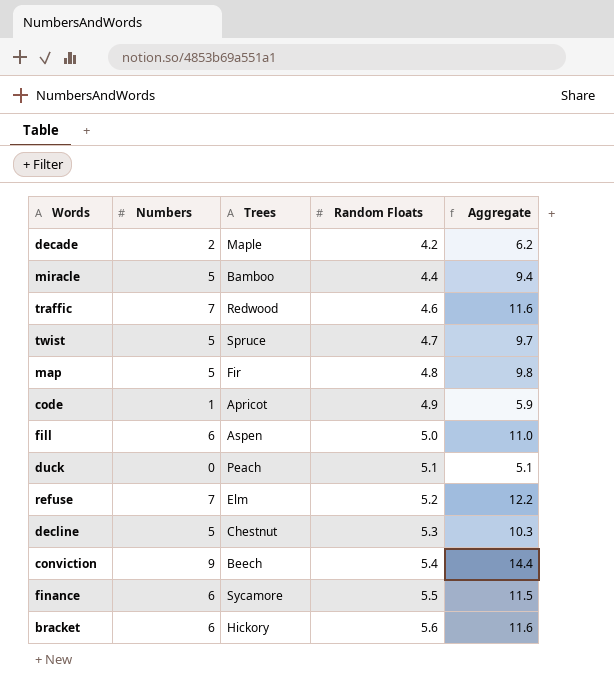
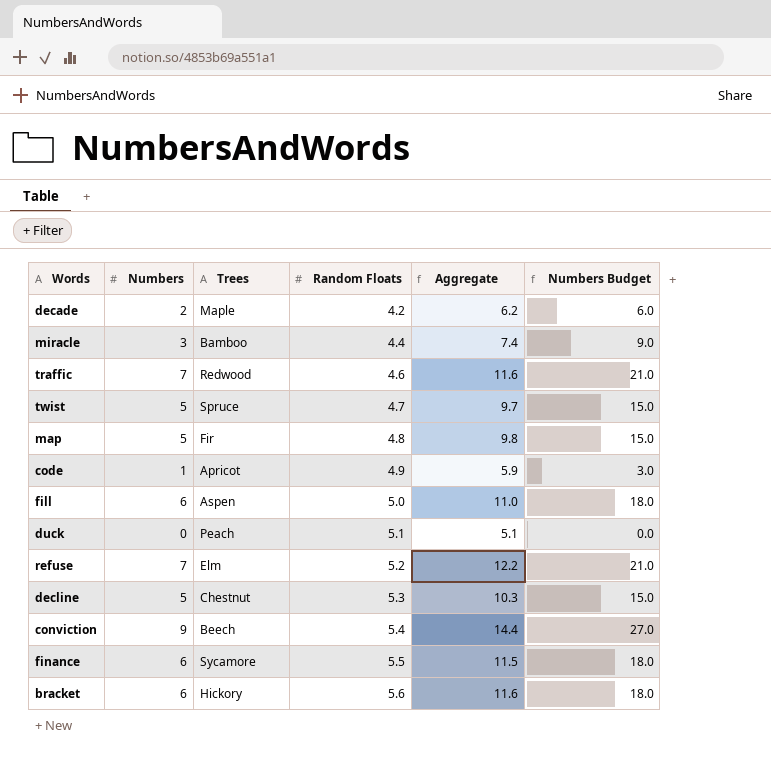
column Numbers Budget | formula: none -> [Numbers] * 3
miracle | Numbers: 5 -> 3
miracle | Aggregate: 9.4 -> 7.4

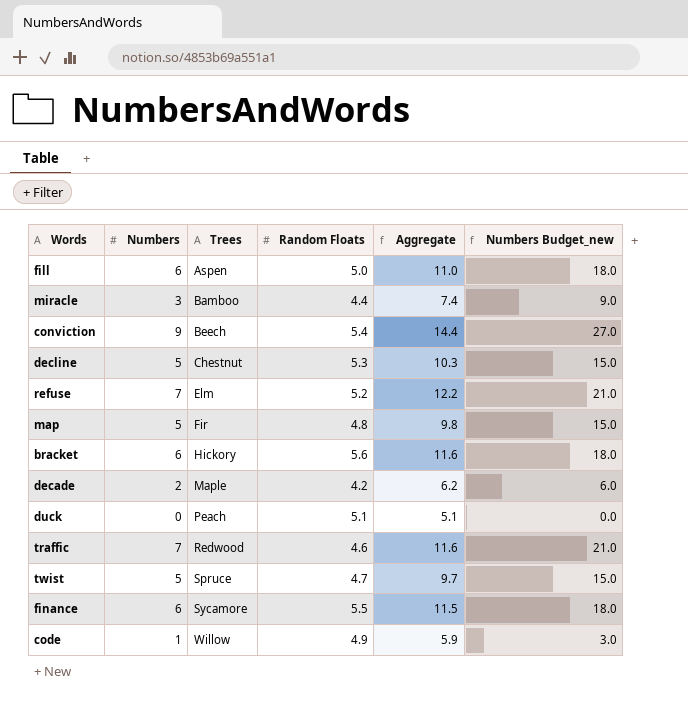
row order: Random Floats ascending -> Trees ascending
column name: Numbers Budget -> Numbers Budget_new
code | Trees: Apricot -> Willow

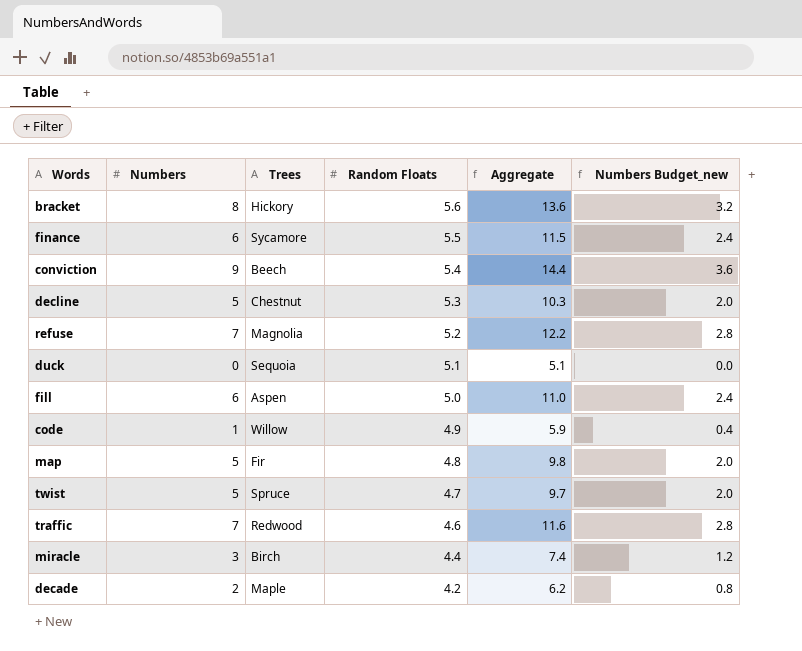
row order: Trees ascending -> Random Floats descending
column Numbers Budget_new | formula: [Numbers] * 3 -> [Numbers] * 0.4
bracket | Numbers: 6 -> 8
bracket | Aggregate: 11.6 -> 13.6
refuse | Trees: Elm -> Magnolia
duck | Trees: Peach -> Sequoia
miracle | Trees: Bamboo -> Birch

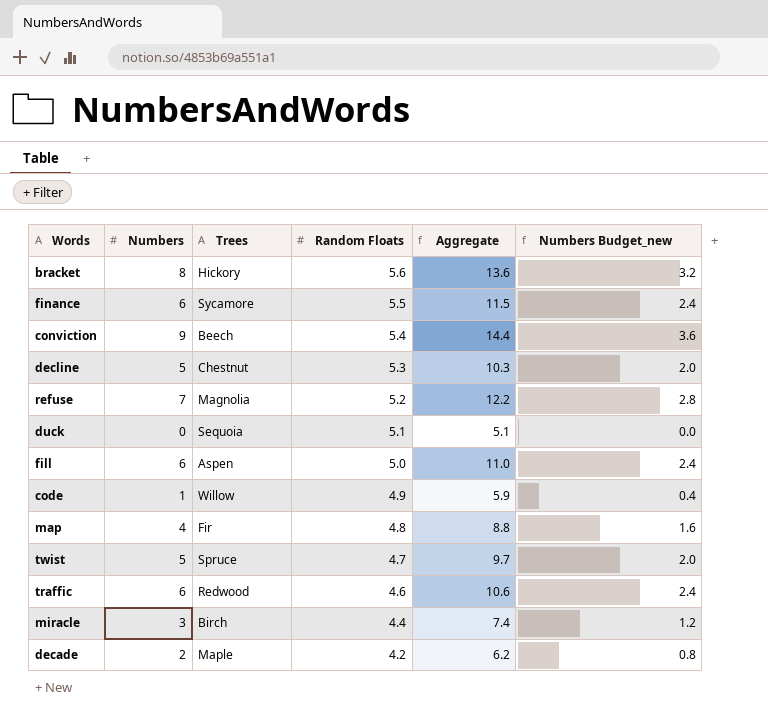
map | Numbers: 5 -> 4
map | Aggregate: 9.8 -> 8.8
map | Numbers Budget_new: 2.0 -> 1.6
traffic | Numbers: 7 -> 6
traffic | Aggregate: 11.6 -> 10.6
traffic | Numbers Budget_new: 2.8 -> 2.4

